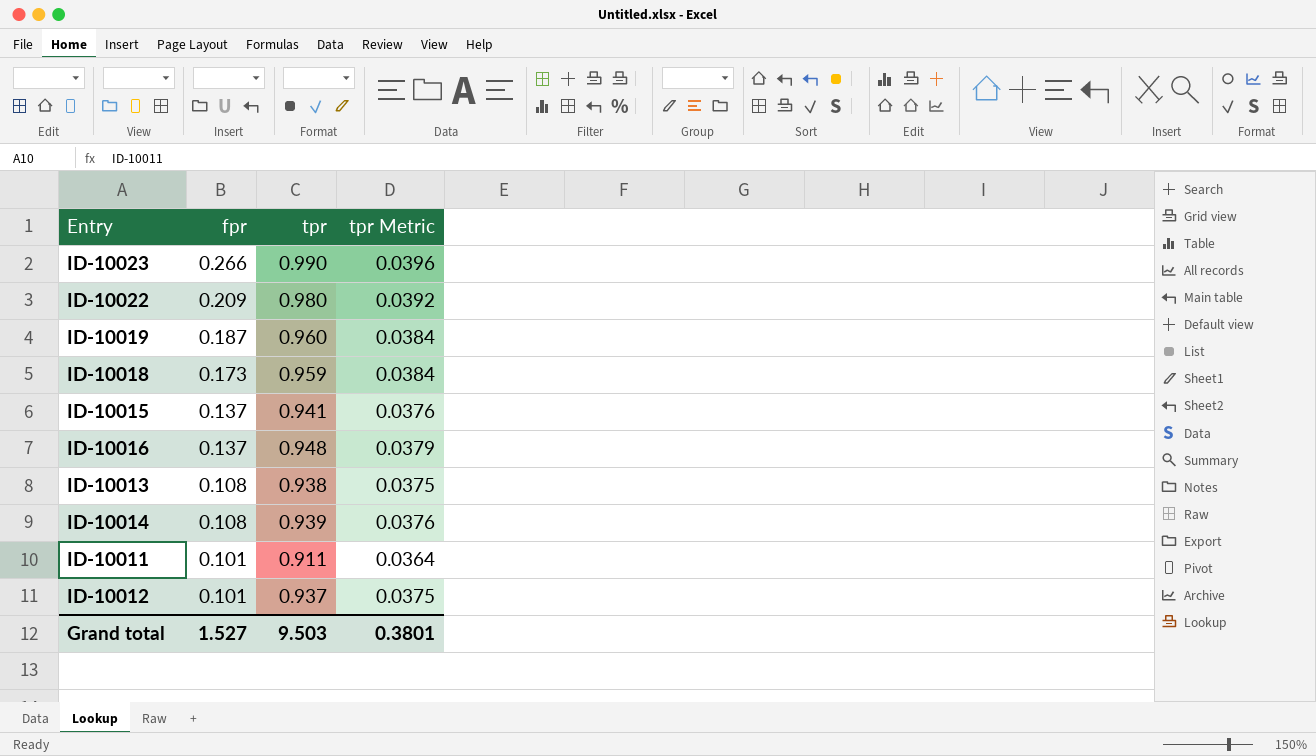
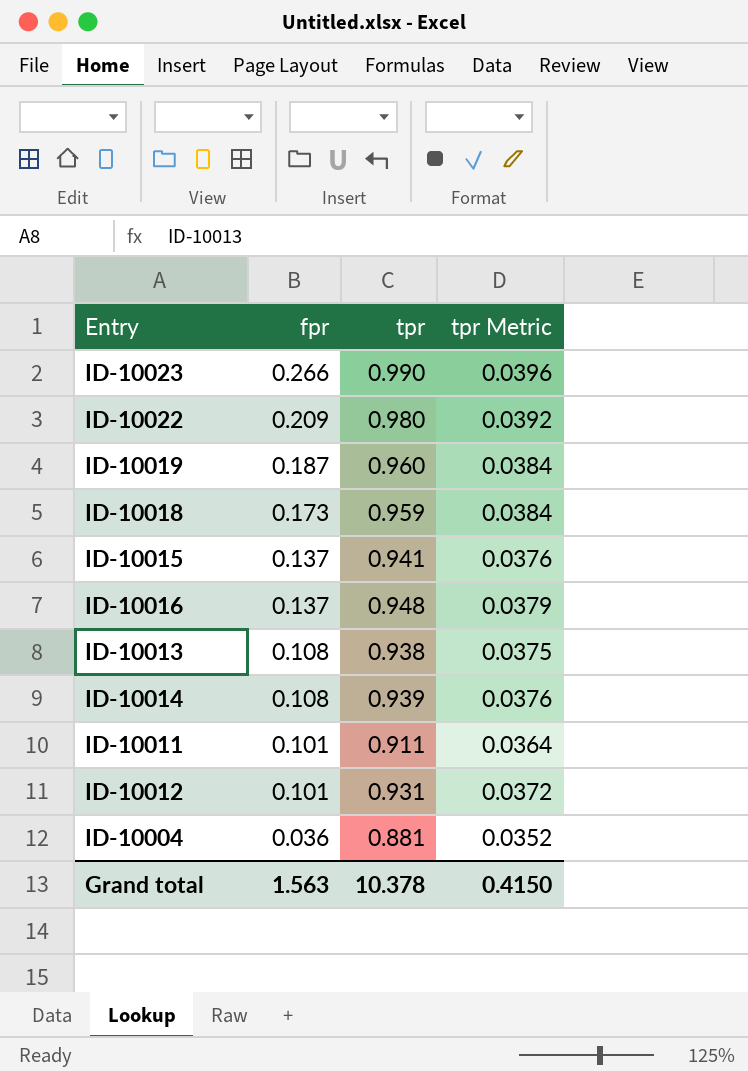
ID-10012 | tpr: 0.937 -> 0.931
ID-10012 | tpr Metric: 0.0375 -> 0.0372
row ID-10004: none -> 0.036 | 0.881 | 0.0352
Grand total | fpr: 1.527 -> 1.563
Grand total | tpr: 9.503 -> 10.378
Grand total | tpr Metric: 0.3801 -> 0.4150

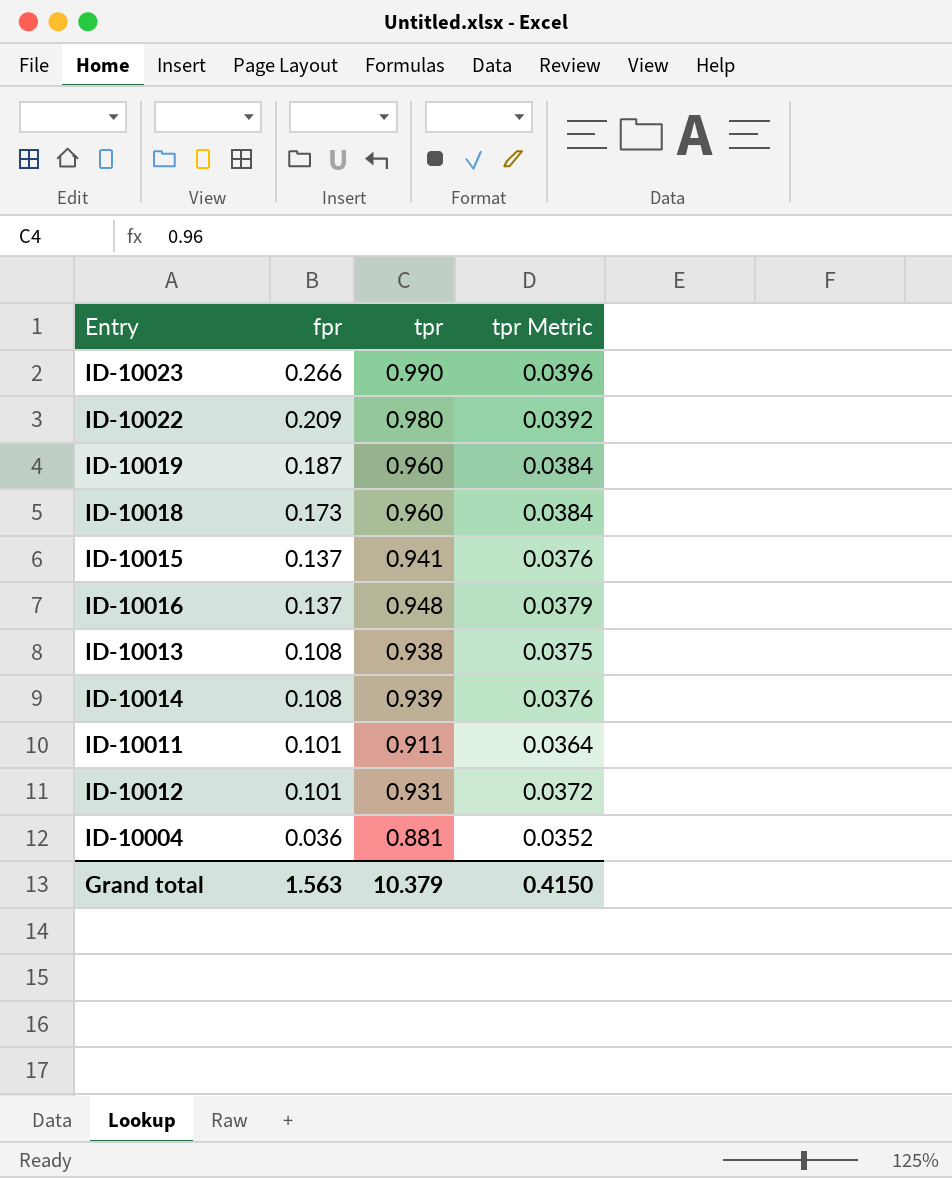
ID-10018 | tpr: 0.959 -> 0.960
Grand total | tpr: 10.378 -> 10.379

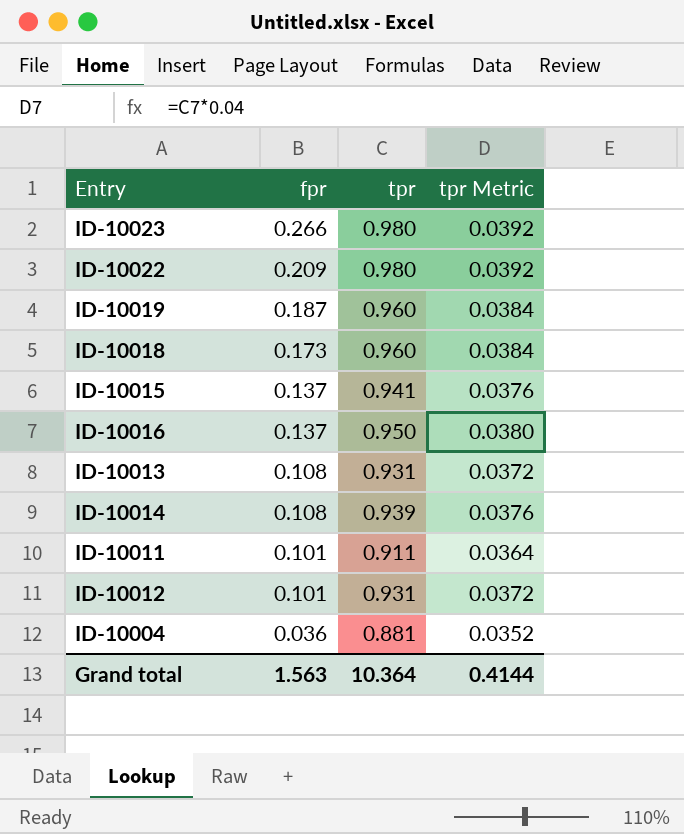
ID-10023 | tpr: 0.990 -> 0.980
ID-10023 | tpr Metric: 0.0396 -> 0.0392
ID-10016 | tpr: 0.948 -> 0.950
ID-10016 | tpr Metric: 0.0379 -> 0.0380
ID-10013 | tpr: 0.938 -> 0.931
ID-10013 | tpr Metric: 0.0375 -> 0.0372
Grand total | tpr: 10.379 -> 10.364
Grand total | tpr Metric: 0.4150 -> 0.4144

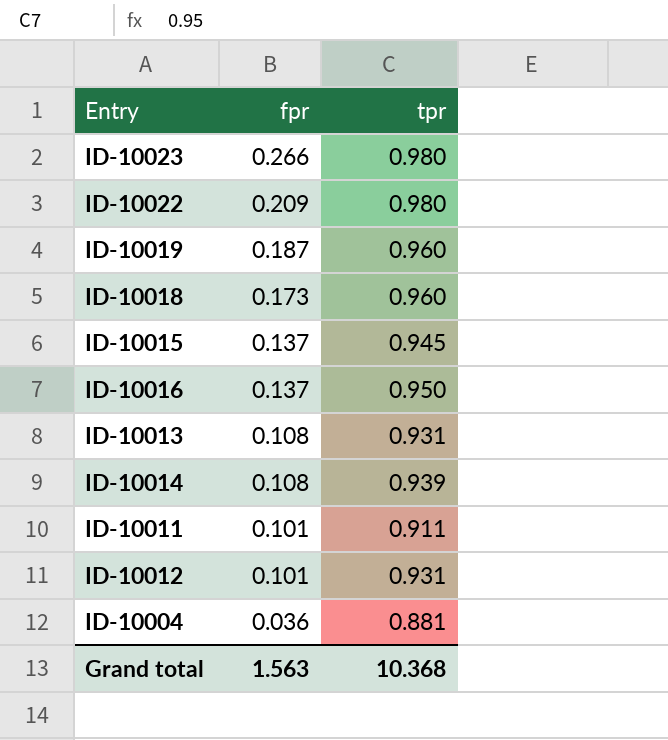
column tpr Metric | formula: [tpr] * 0.04 -> none
ID-10015 | tpr: 0.941 -> 0.945
Grand total | tpr: 10.364 -> 10.368

